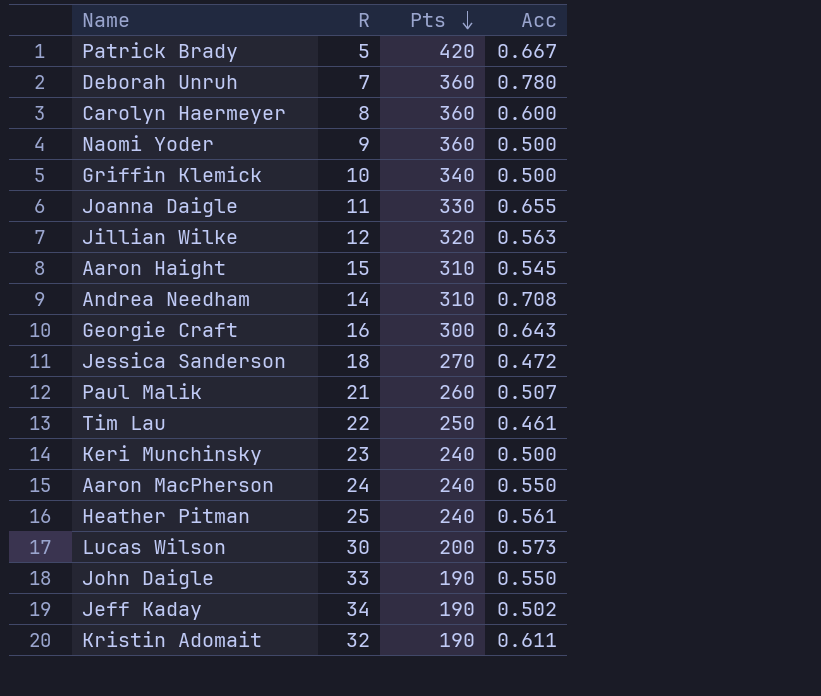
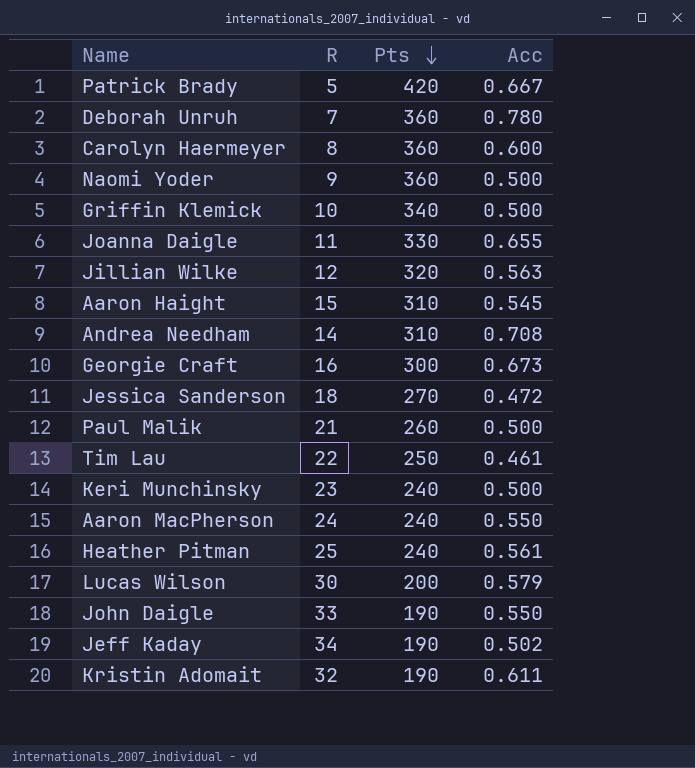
Georgie Craft | Acc: 0.643 -> 0.673
Paul Malik | Acc: 0.507 -> 0.500
Lucas Wilson | Acc: 0.573 -> 0.579

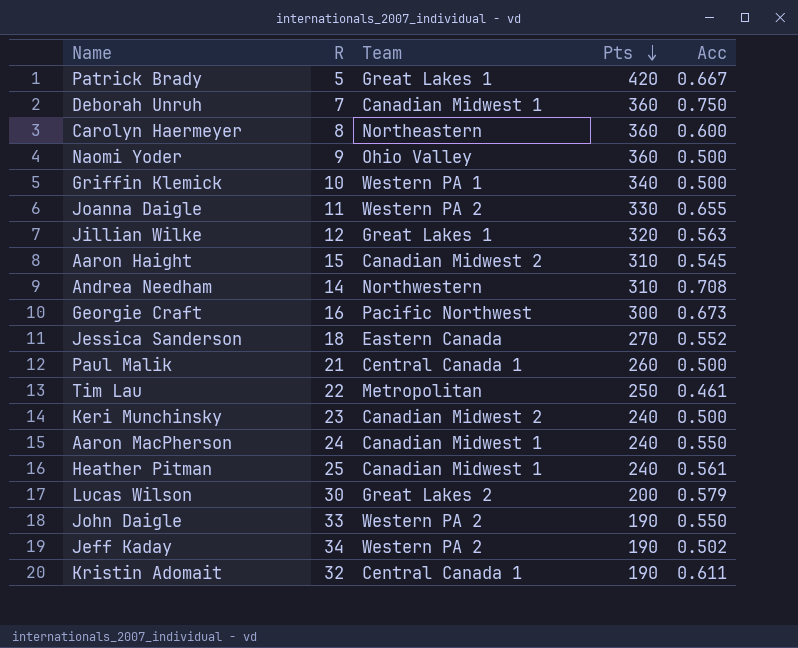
column Team | position: none -> 3
Deborah Unruh | Acc: 0.780 -> 0.750
Jessica Sanderson | Acc: 0.472 -> 0.552

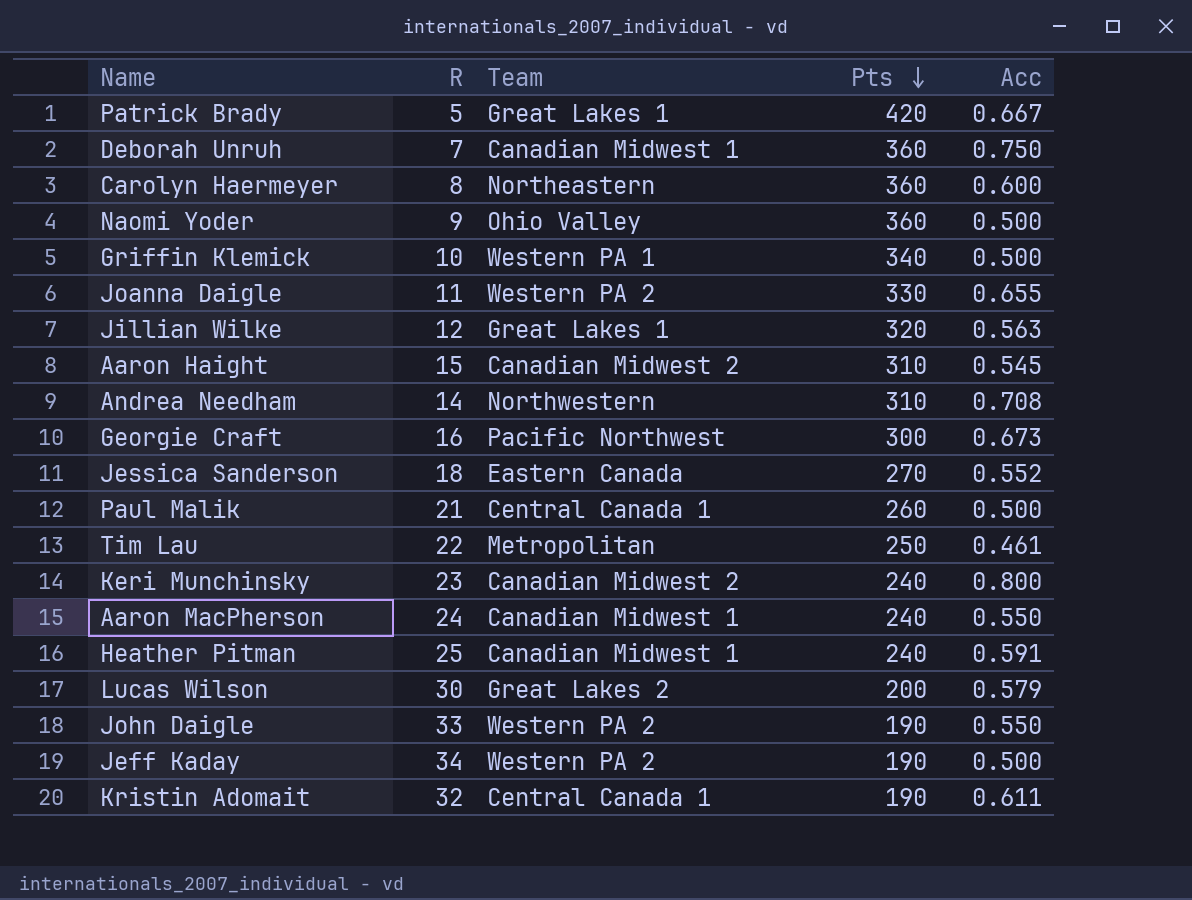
Keri Munchinsky | Acc: 0.500 -> 0.800
Heather Pitman | Acc: 0.561 -> 0.591
Jeff Kaday | Acc: 0.502 -> 0.500

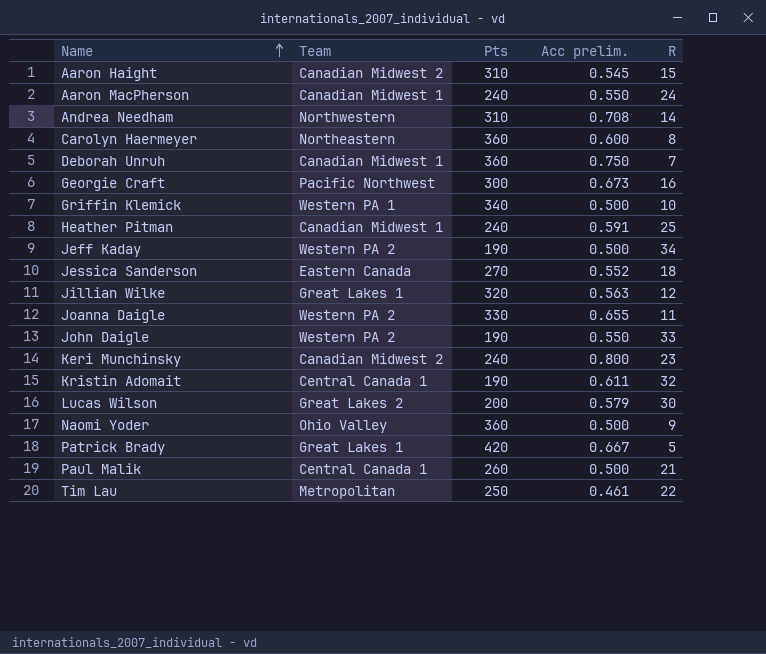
row order: Pts descending -> Name ascending
column name: Acc -> Acc prelim.
column R | position: 2 -> 5

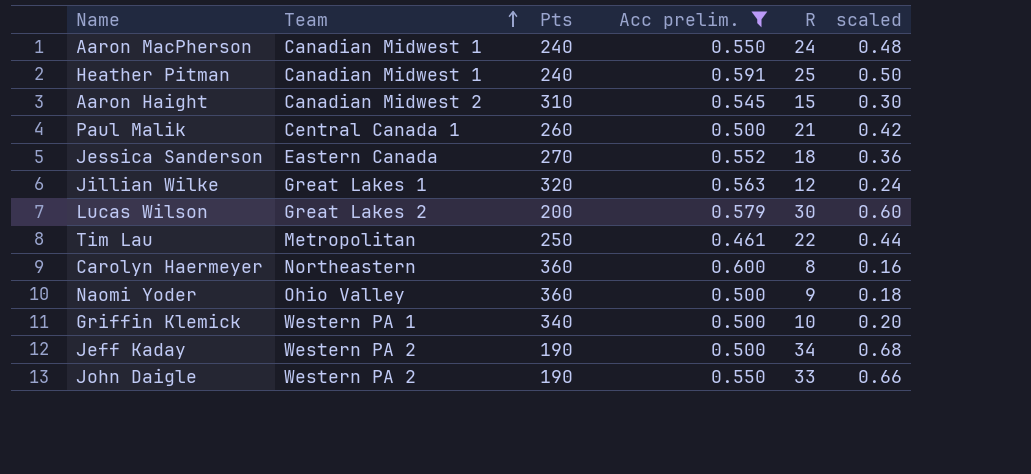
filter: none -> Acc prelim. <= 0.600
row order: Name ascending -> Team ascending
column scaled | formula: none -> [R] * 0.02

